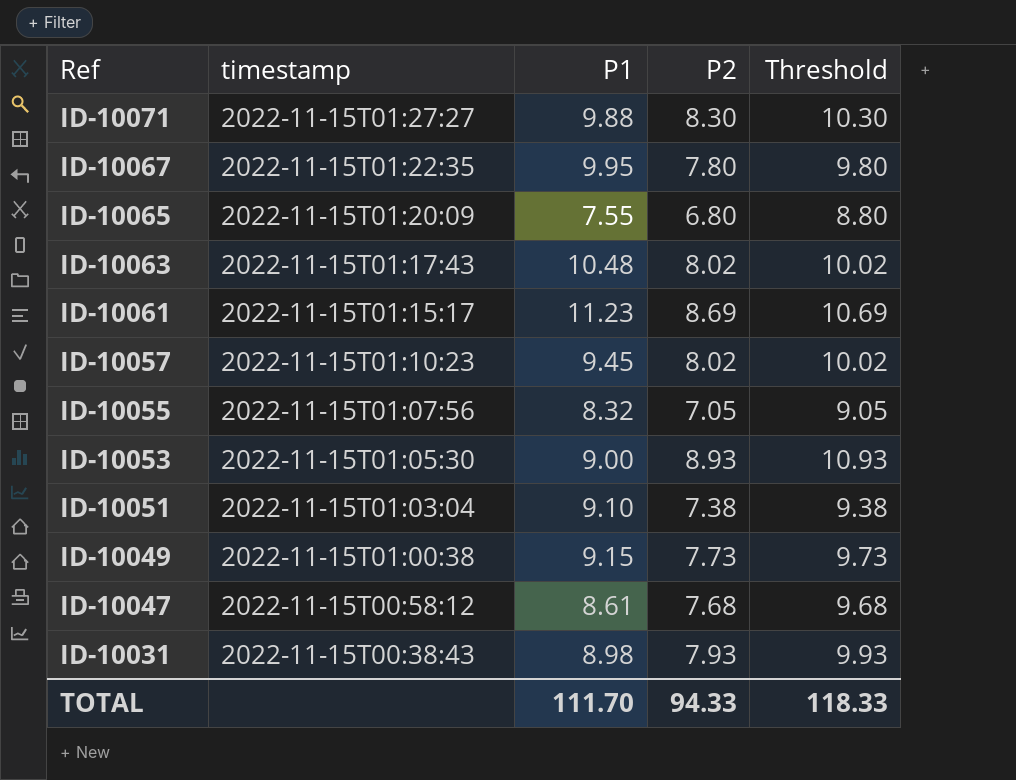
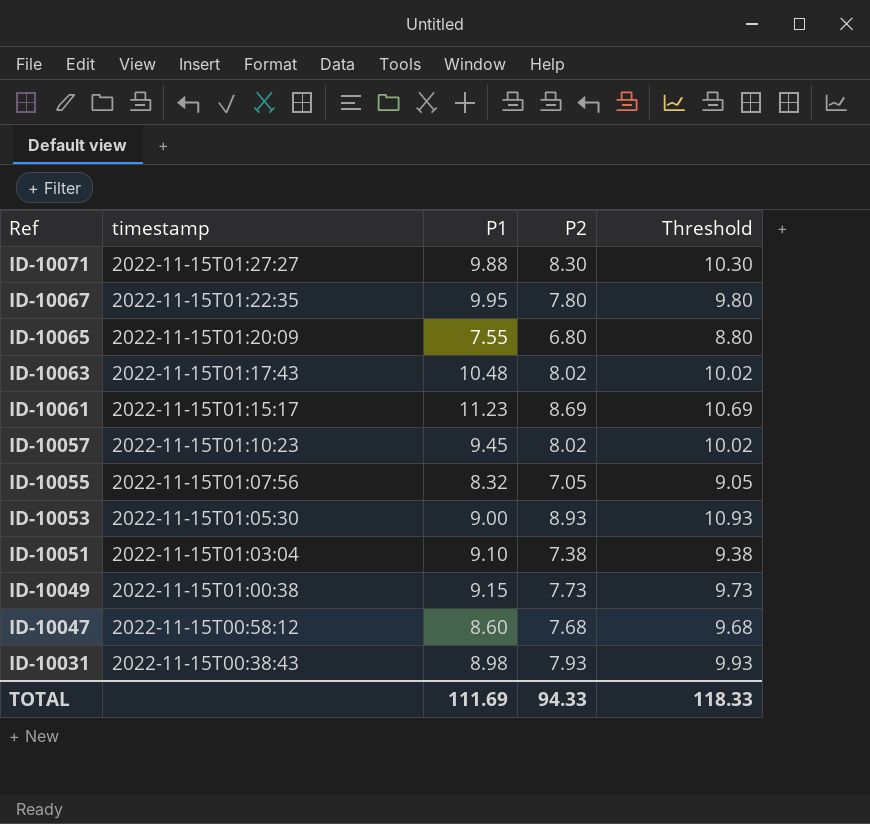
ID-10047 | P1: 8.61 -> 8.60
TOTAL | P1: 111.70 -> 111.69

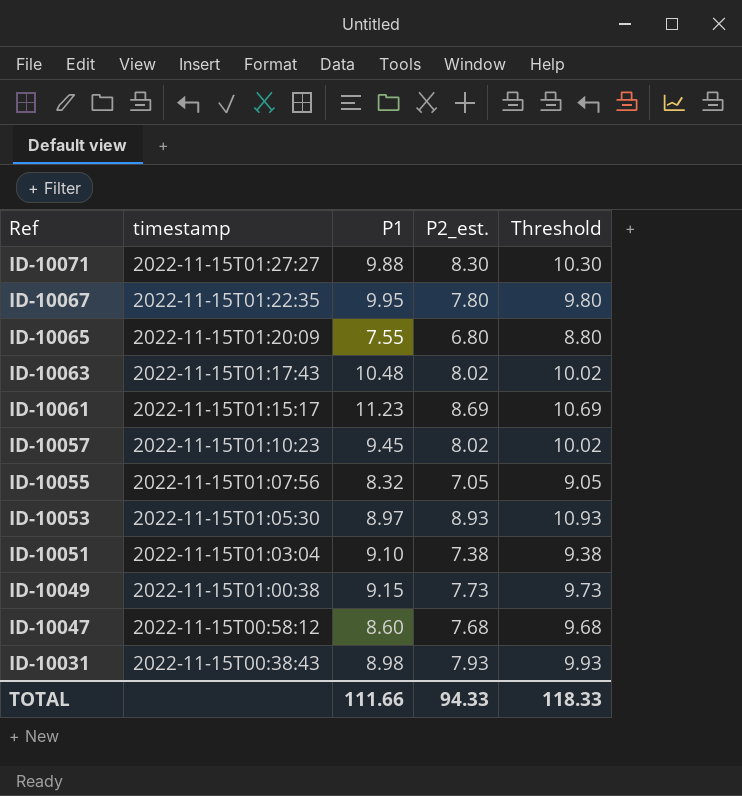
column name: P2 -> P2_est.
ID-10053 | P1: 9.00 -> 8.97
TOTAL | P1: 111.69 -> 111.66

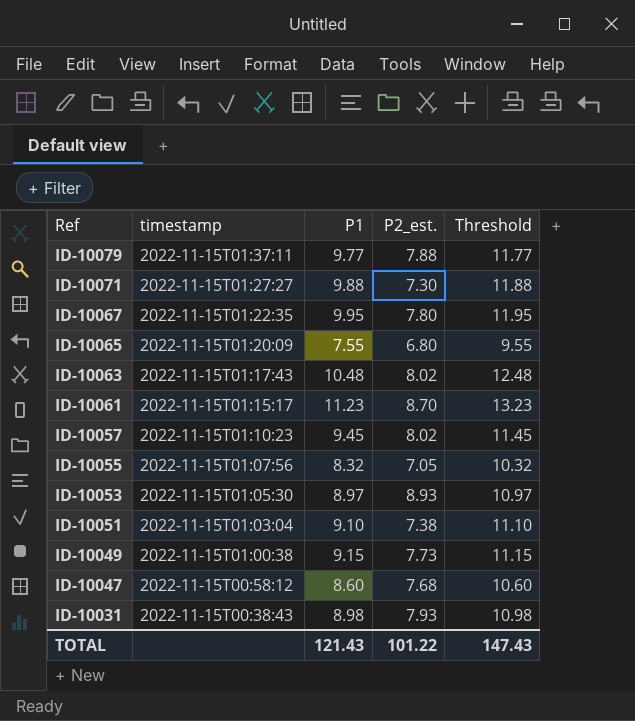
column Threshold | formula: [P2_est.] + 2 -> [P1] + 2
row ID-10079: none -> 2022-11-15T01:37:11 | 9.77 | 7.88 | 11.77
ID-10071 | P2_est.: 8.30 -> 7.30
ID-10061 | P2_est.: 8.69 -> 8.70
TOTAL | P1: 111.66 -> 121.43
TOTAL | P2_est.: 94.33 -> 101.22
TOTAL | Threshold: 118.33 -> 147.43

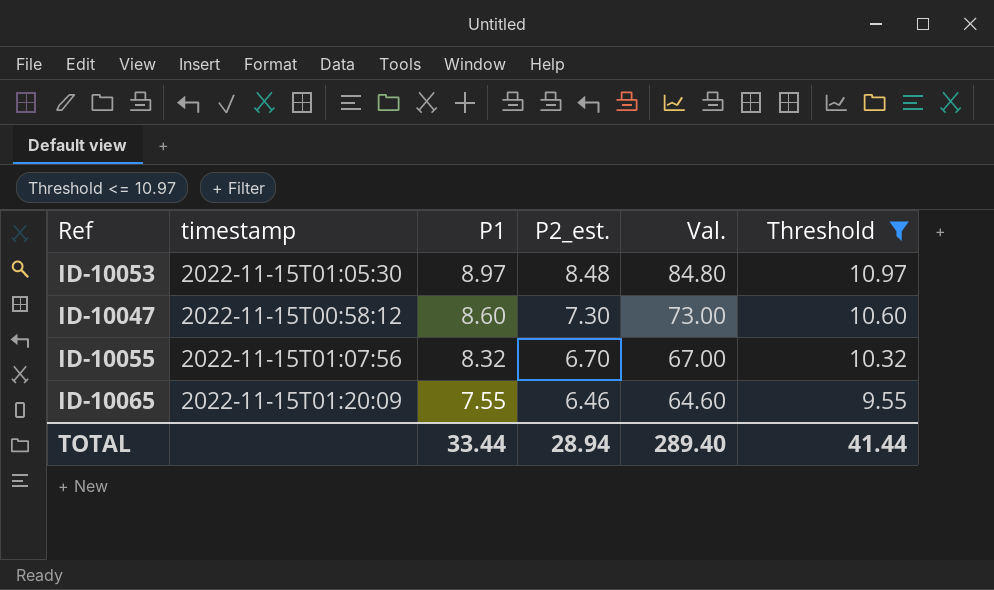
filter: none -> Threshold <= 10.97
row order: Ref descending -> P1 descending
column Val. | formula: none -> [P2_est.] * 10
ID-10053 | P2_est.: 8.93 -> 8.48
ID-10047 | P2_est.: 7.68 -> 7.30
ID-10055 | P2_est.: 7.05 -> 6.70
ID-10065 | P2_est.: 6.80 -> 6.46
TOTAL | P1: 121.43 -> 33.44
TOTAL | P2_est.: 101.22 -> 28.94
TOTAL | Threshold: 147.43 -> 41.44

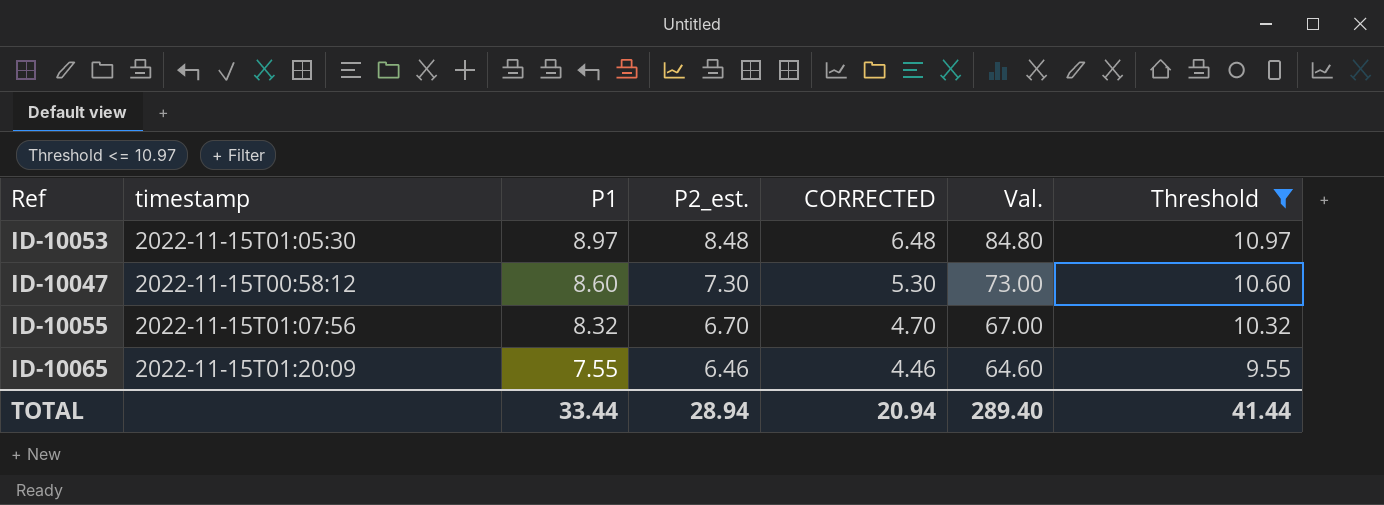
column CORRECTED | formula: none -> [P2_est.] - 2

